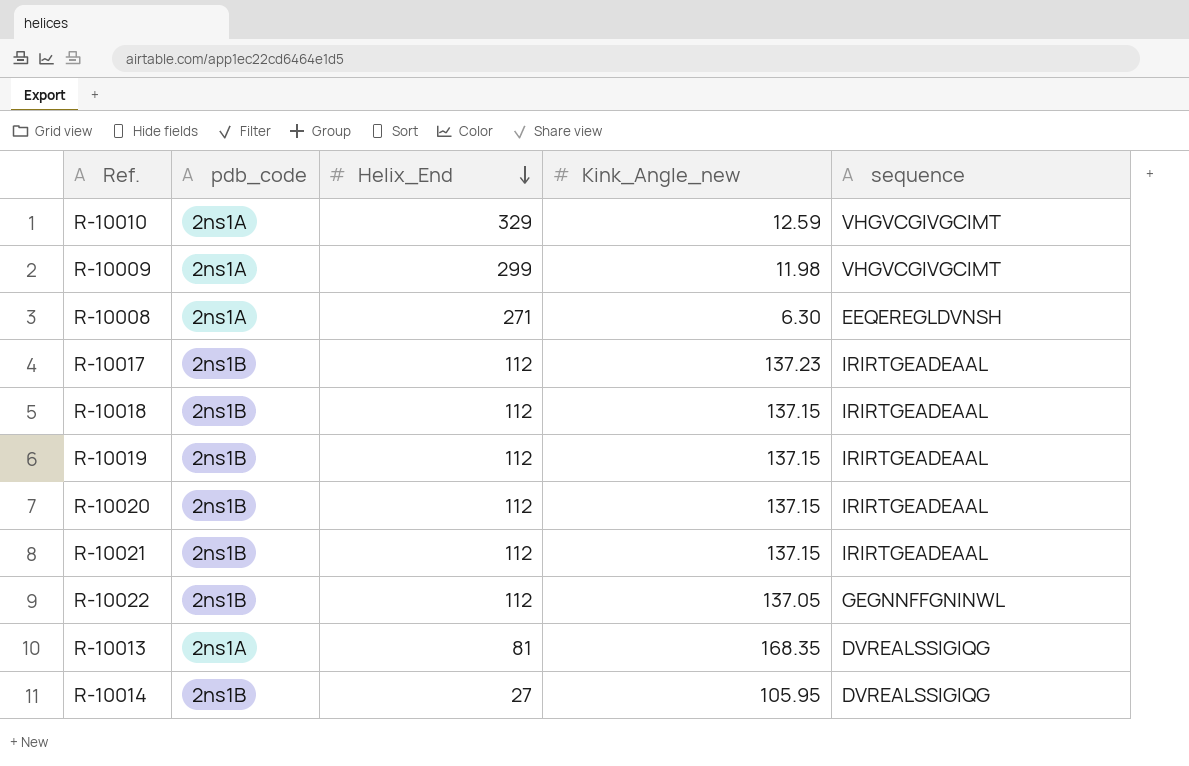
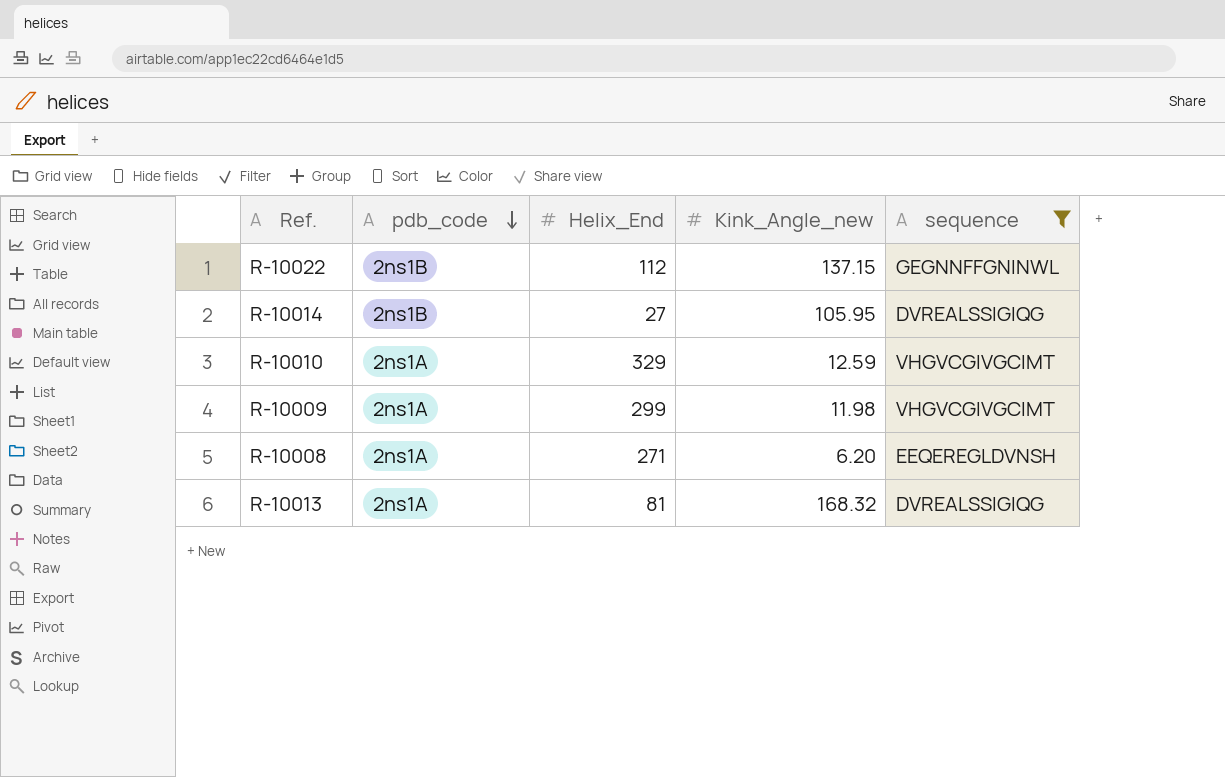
filter: none -> sequence != IRIRTGEADEAAL
row order: Helix_End descending -> pdb_code descending
R-10022 | Kink_Angle_new: 137.05 -> 137.15
R-10008 | Kink_Angle_new: 6.30 -> 6.20
R-10013 | Kink_Angle_new: 168.35 -> 168.32

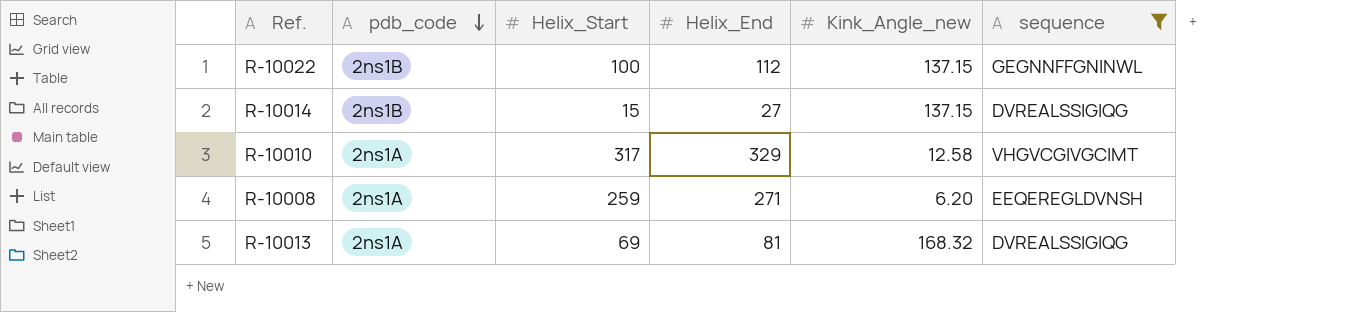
column Helix_Start | position: none -> 3
row R-10009: 2ns1A | 299 | 11.98 | VHGVCGIVGCIMT -> none
R-10014 | Kink_Angle_new: 105.95 -> 137.15
R-10010 | Kink_Angle_new: 12.59 -> 12.58

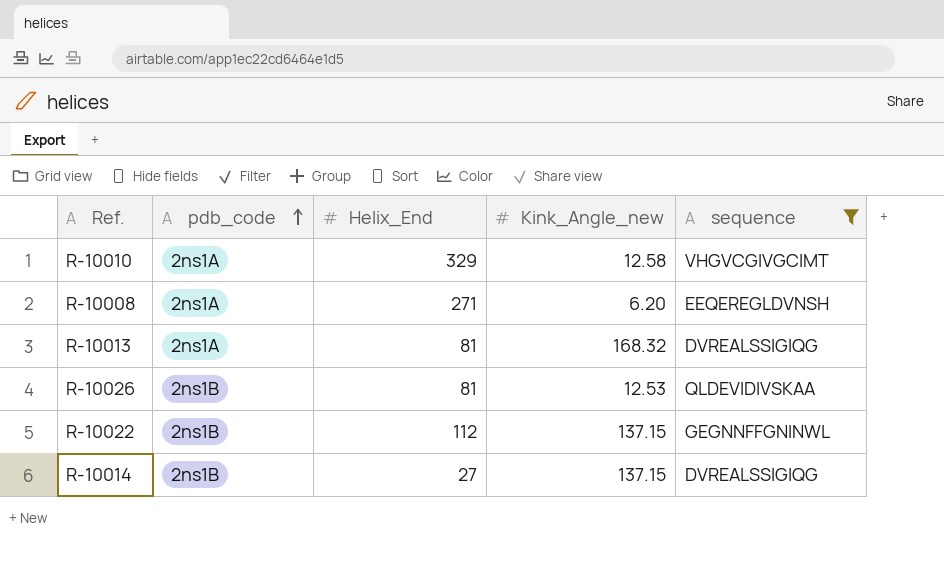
row order: pdb_code descending -> pdb_code ascending
column Helix_Start | position: 3 -> none
row R-10026: none -> 2ns1B | 81 | 12.53 | QLDEVIDIVSKAA

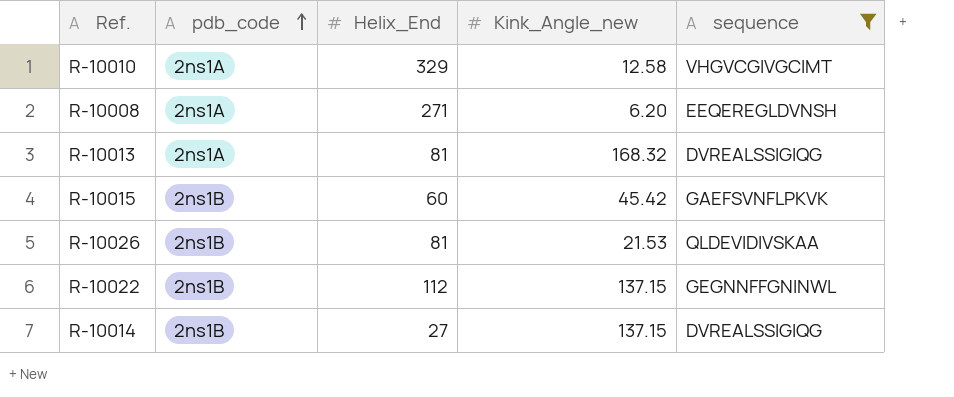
row R-10015: none -> 2ns1B | 60 | 45.42 | GAEFSVNFLPKVK
R-10026 | Kink_Angle_new: 12.53 -> 21.53

